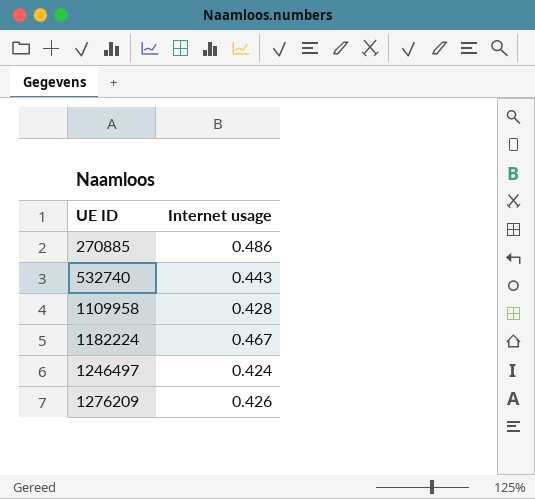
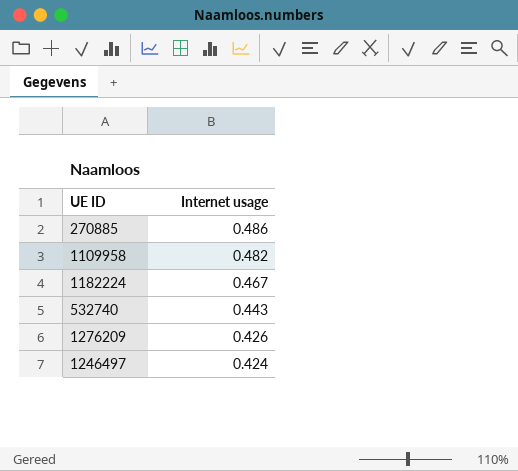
row order: UE ID ascending -> Internet usage descending
1109958 | Internet usage: 0.428 -> 0.482

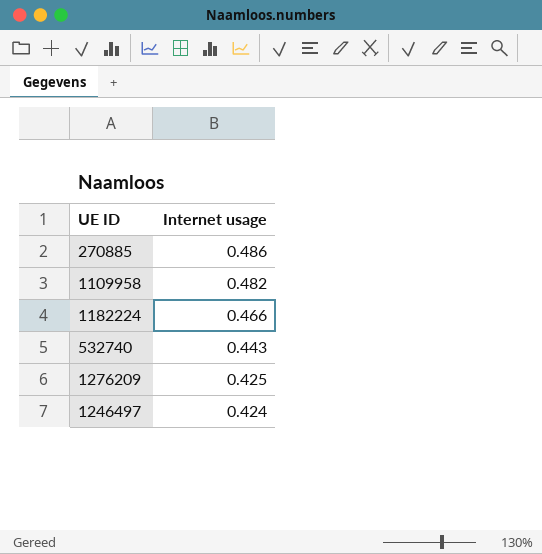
1182224 | Internet usage: 0.467 -> 0.466
1276209 | Internet usage: 0.426 -> 0.425

